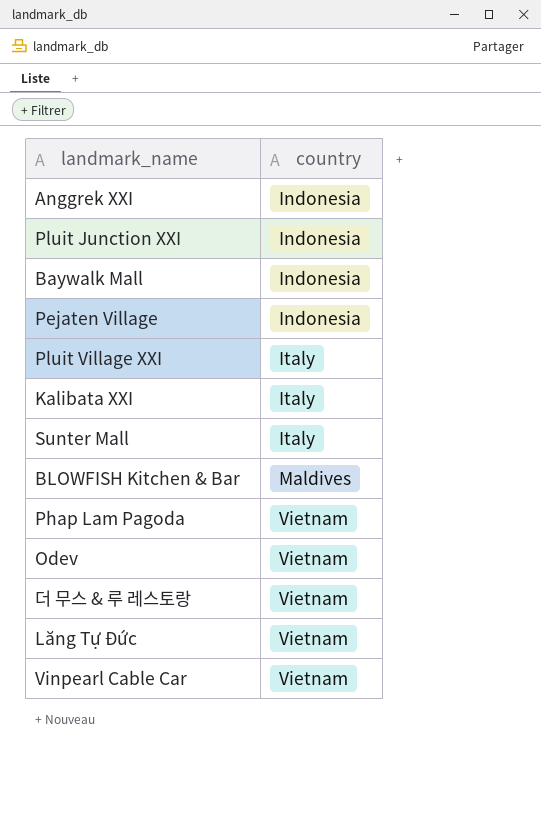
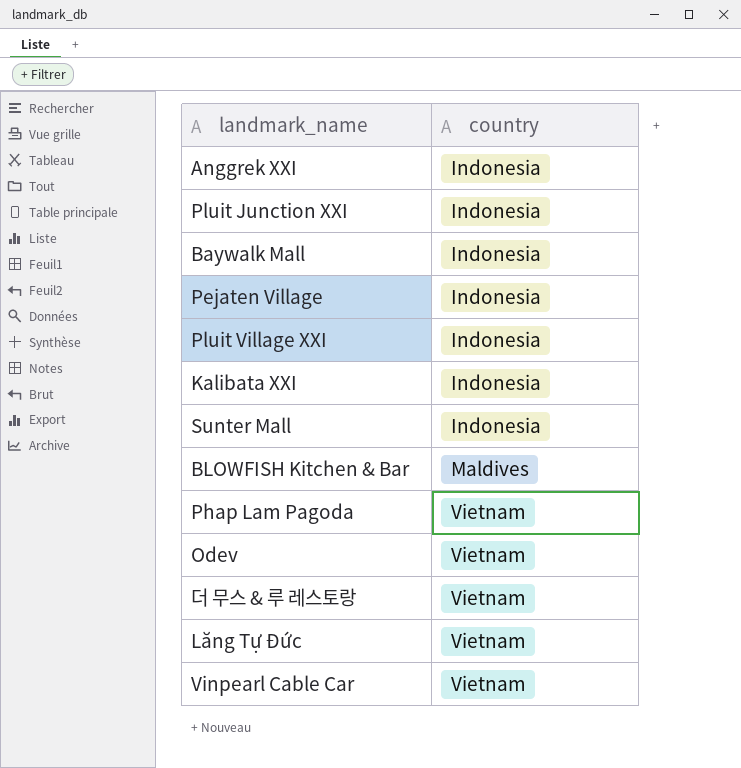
Pluit Village XXI | country: Italy -> Indonesia
Kalibata XXI | country: Italy -> Indonesia
Sunter Mall | country: Italy -> Indonesia

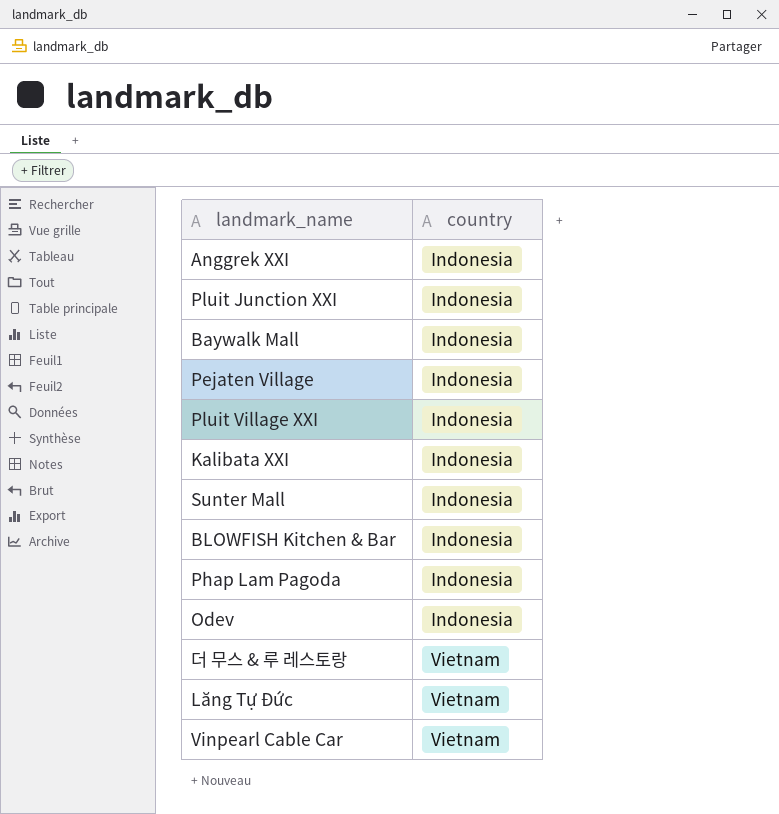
BLOWFISH Kitchen & Bar | country: Maldives -> Indonesia
Phap Lam Pagoda | country: Vietnam -> Indonesia
Odev | country: Vietnam -> Indonesia

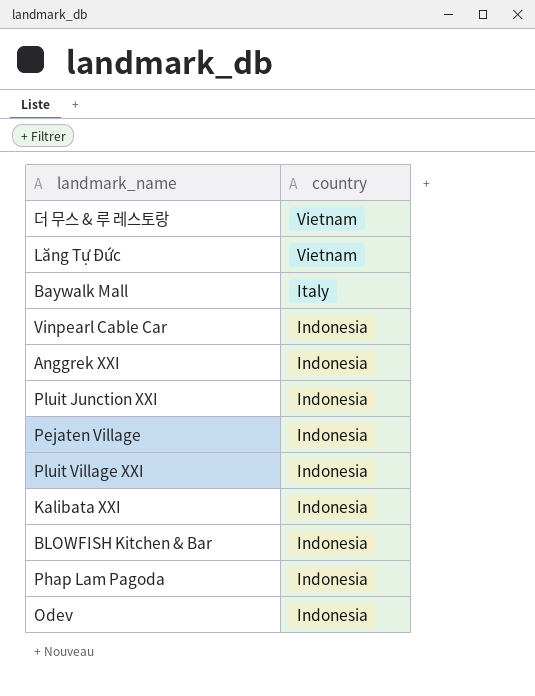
row order: country ascending -> country descending
row Sunter Mall: Indonesia -> none
Baywalk Mall | country: Indonesia -> Italy
Vinpearl Cable Car | country: Vietnam -> Indonesia

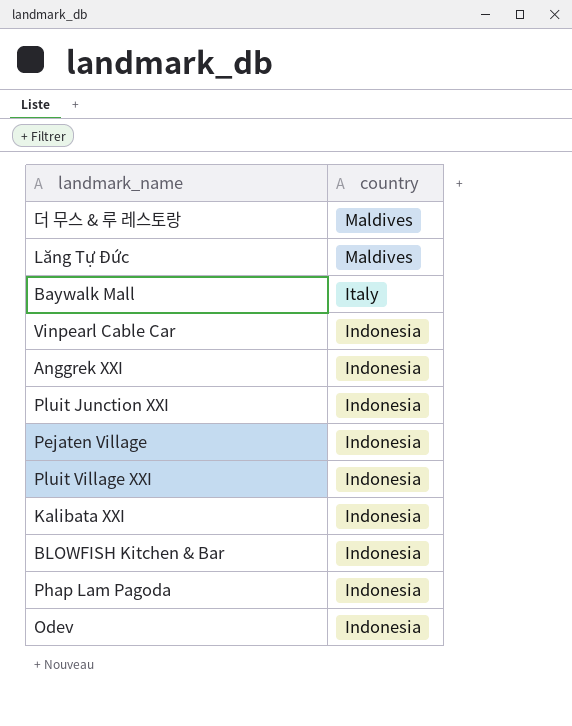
더 무스 & 루 레스토랑 | country: Vietnam -> Maldives
Lăng Tự Đức | country: Vietnam -> Maldives

